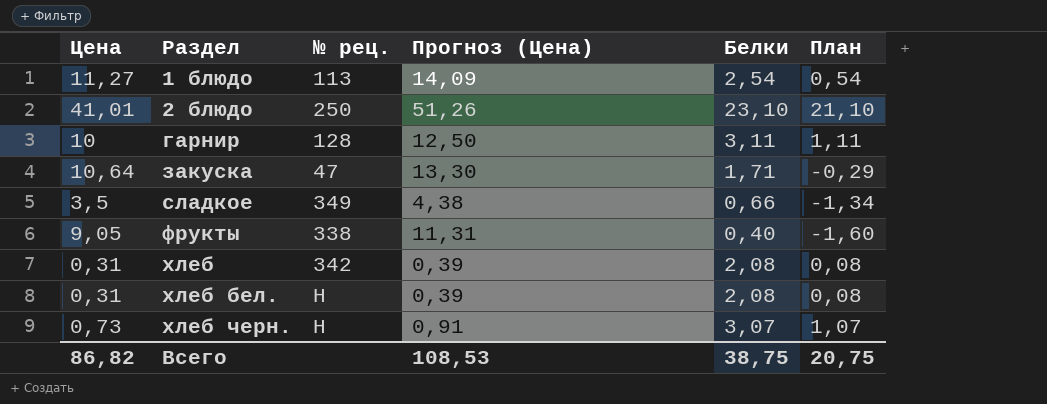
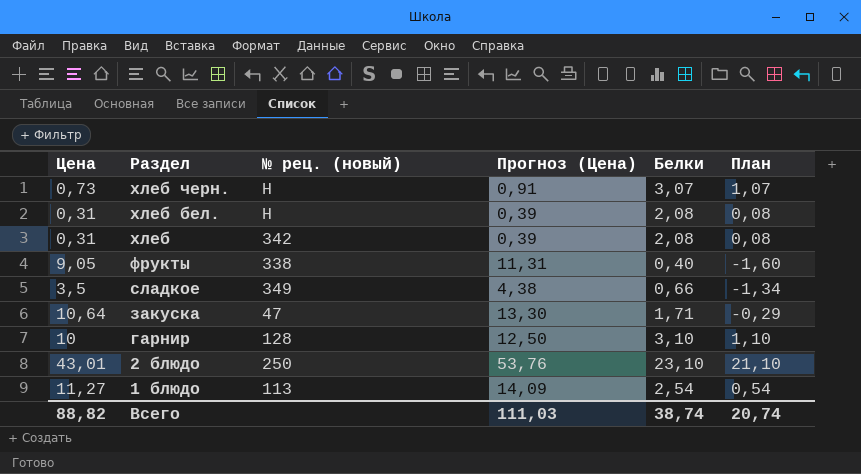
row order: Раздел ascending -> Раздел descending
column name: № рец. -> № рец. (новый)
гарнир | Белки: 3,11 -> 3,10
гарнир | План: 1,11 -> 1,10
2 блюдо | Цена: 41,01 -> 43,01
2 блюдо | Прогноз (Цена): 51,26 -> 53,76
Всего | Цена: 86,82 -> 88,82
Всего | Прогноз (Цена): 108,53 -> 111,03
Всего | Белки: 38,75 -> 38,74
Всего | План: 20,75 -> 20,74

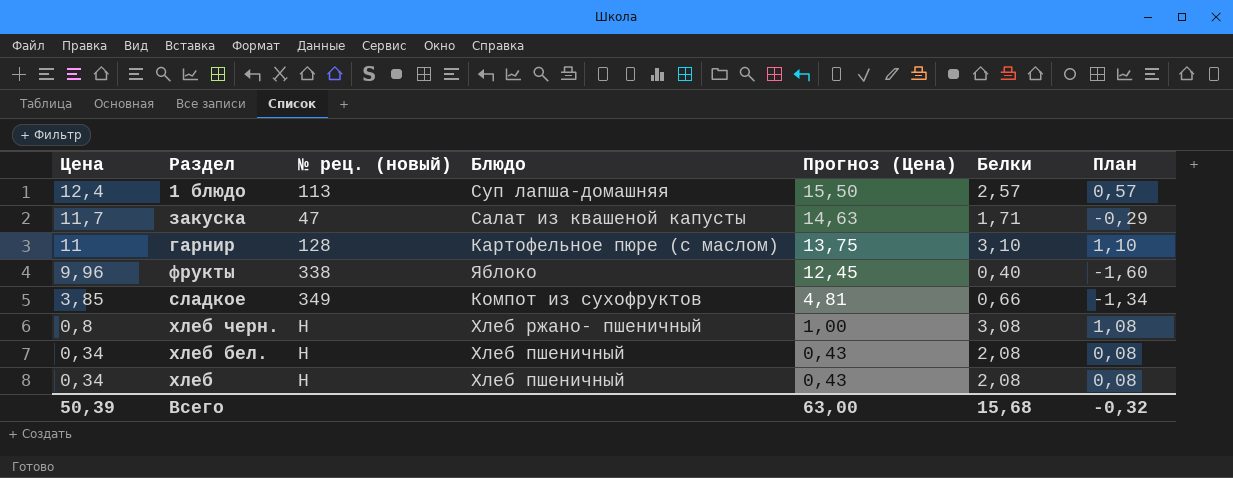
row order: Раздел descending -> Цена descending
column Блюдо | position: none -> 4
row 2 блюдо: 43,01 | 250 | 53,76 | 23,10 | 21,10 -> none
1 блюдо | Цена: 11,27 -> 12,4
1 блюдо | Прогноз (Цена): 14,09 -> 15,50
1 блюдо | Белки: 2,54 -> 2,57
1 блюдо | План: 0,54 -> 0,57
закуска | Цена: 10,64 -> 11,7
закуска | Прогноз (Цена): 13,30 -> 14,63
гарнир | Цена: 10 -> 11
гарнир | Прогноз (Цена): 12,50 -> 13,75
фрукты | Цена: 9,05 -> 9,96
фрукты | Прогноз (Цена): 11,31 -> 12,45
сладкое | Цена: 3,5 -> 3,85
сладкое | Прогноз (Цена): 4,38 -> 4,81
хлеб черн. | Цена: 0,73 -> 0,8
хлеб черн. | Прогноз (Цена): 0,91 -> 1,00
хлеб черн. | Белки: 3,07 -> 3,08
хлеб черн. | План: 1,07 -> 1,08
хлеб бел. | Цена: 0,31 -> 0,34
хлеб бел. | Прогноз (Цена): 0,39 -> 0,43
хлеб | Цена: 0,31 -> 0,34
хлеб | № рец. (новый): 342 -> Н
хлеб | Прогноз (Цена): 0,39 -> 0,43
Всего | Цена: 88,82 -> 50,39
Всего | Прогноз (Цена): 111,03 -> 63,00
Всего | Белки: 38,74 -> 15,68
Всего | План: 20,74 -> -0,32

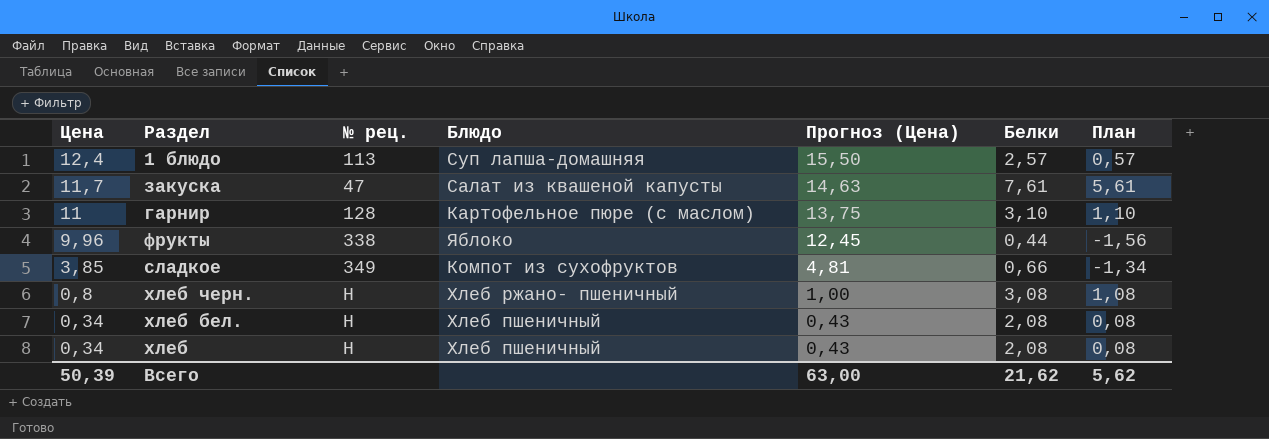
column name: № рец. (новый) -> № рец.
закуска | Белки: 1,71 -> 7,61
закуска | План: -0,29 -> 5,61
фрукты | Белки: 0,40 -> 0,44
фрукты | План: -1,60 -> -1,56
Всего | Белки: 15,68 -> 21,62
Всего | План: -0,32 -> 5,62

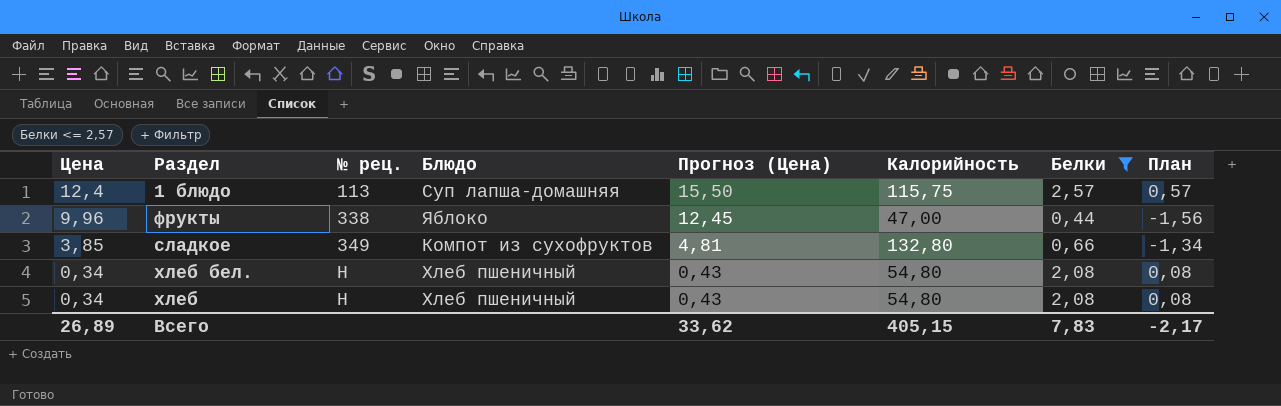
filter: none -> Белки <= 2,57
column Калорийность | position: none -> 6
Всего | Цена: 50,39 -> 26,89
Всего | Прогноз (Цена): 63,00 -> 33,62
Всего | Белки: 21,62 -> 7,83
Всего | План: 5,62 -> -2,17

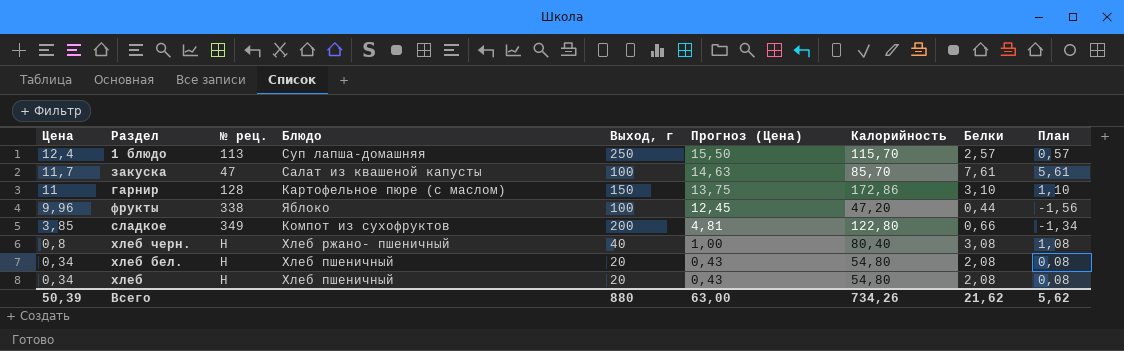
filter: Белки <= 2,57 -> none
column Выход, г | position: none -> 5
1 блюдо | Калорийность: 115,75 -> 115,70
фрукты | Калорийность: 47,00 -> 47,20
сладкое | Калорийность: 132,80 -> 122,80
Всего | Цена: 26,89 -> 50,39
Всего | Прогноз (Цена): 33,62 -> 63,00
Всего | Калорийность: 405,15 -> 734,26
Всего | Белки: 7,83 -> 21,62
Всего | План: -2,17 -> 5,62

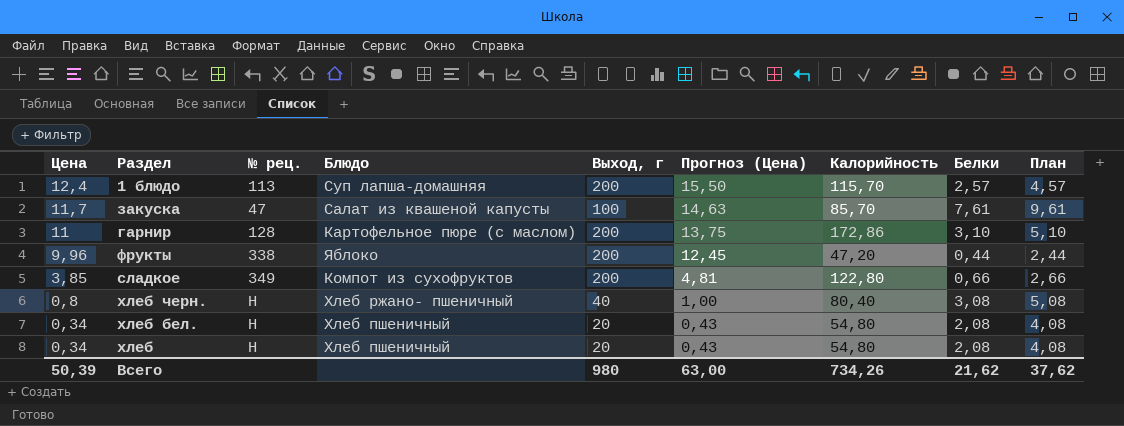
column План | formula: [Белки] - 2 -> [Белки] + 2
1 блюдо | Выход, г: 250 -> 200
гарнир | Выход, г: 150 -> 200
фрукты | Выход, г: 100 -> 200
Всего | Выход, г: 880 -> 980
Всего | План: 5,62 -> 37,62

